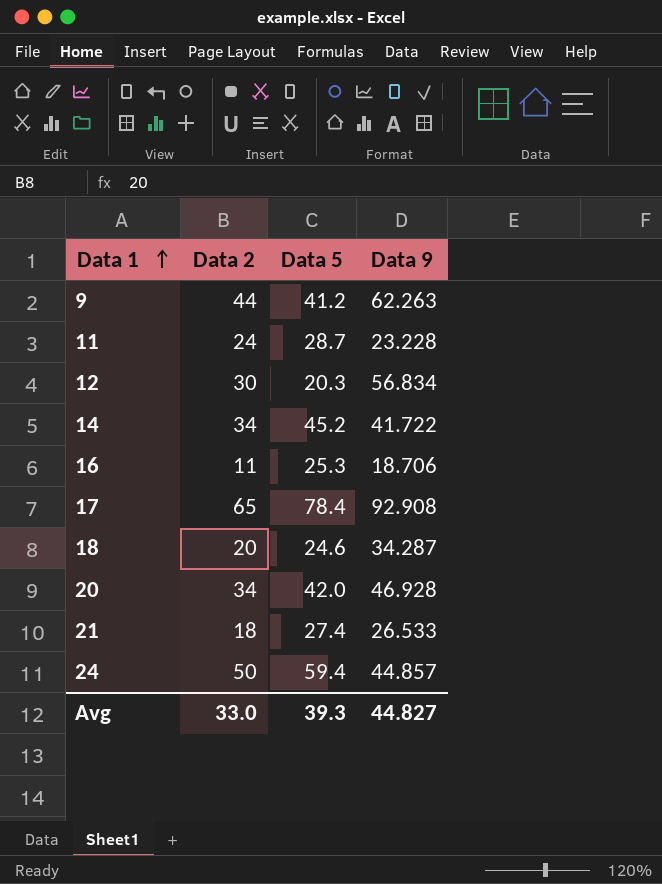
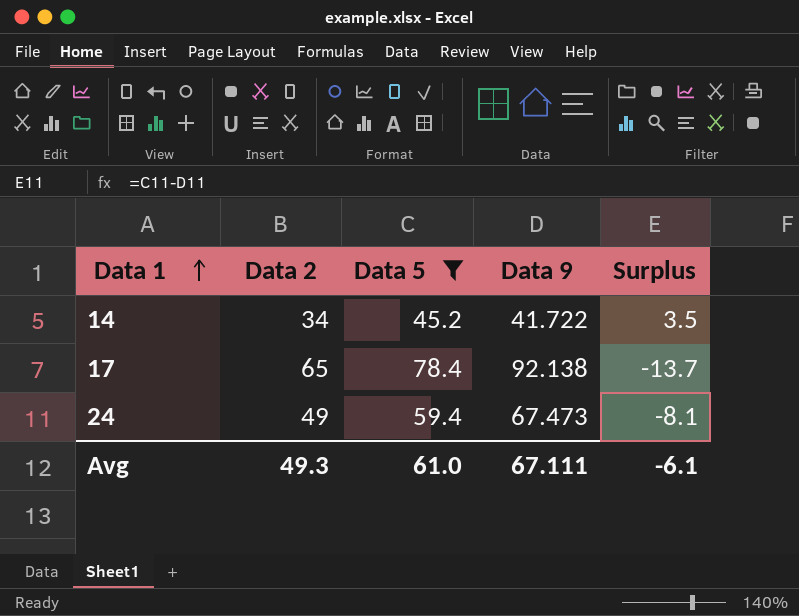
filter: none -> Data 5 >= 45.2
column Surplus | formula: none -> [Data 5] - [Data 9]
17 | Data 9: 92.908 -> 92.138
24 | Data 2: 50 -> 49
24 | Data 9: 44.857 -> 67.473
Avg | Data 2: 33.0 -> 49.3
Avg | Data 5: 39.3 -> 61.0
Avg | Data 9: 44.827 -> 67.111

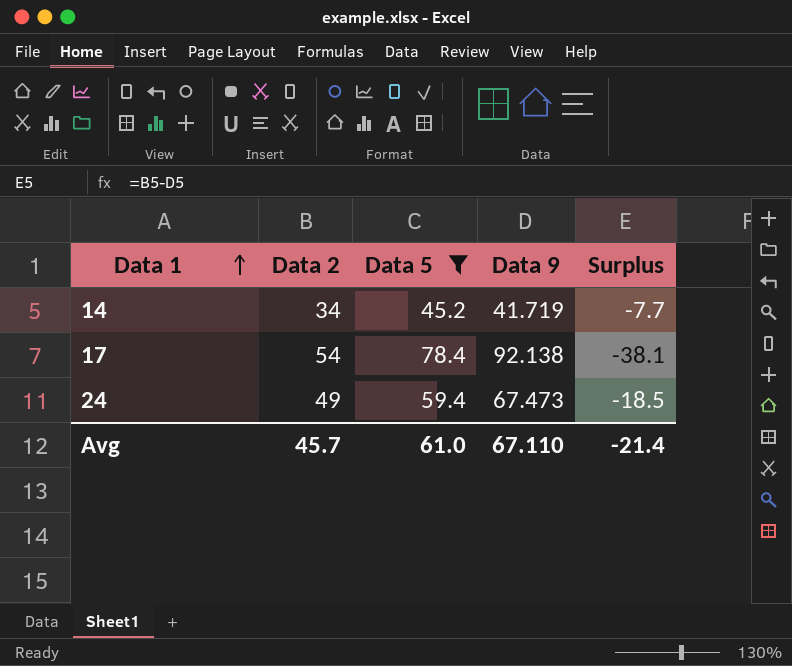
column Surplus | formula: [Data 5] - [Data 9] -> [Data 2] - [Data 9]
14 | Data 9: 41.722 -> 41.719
17 | Data 2: 65 -> 54
Avg | Data 2: 49.3 -> 45.7
Avg | Data 9: 67.111 -> 67.110
Avg | Surplus: -6.1 -> -21.4

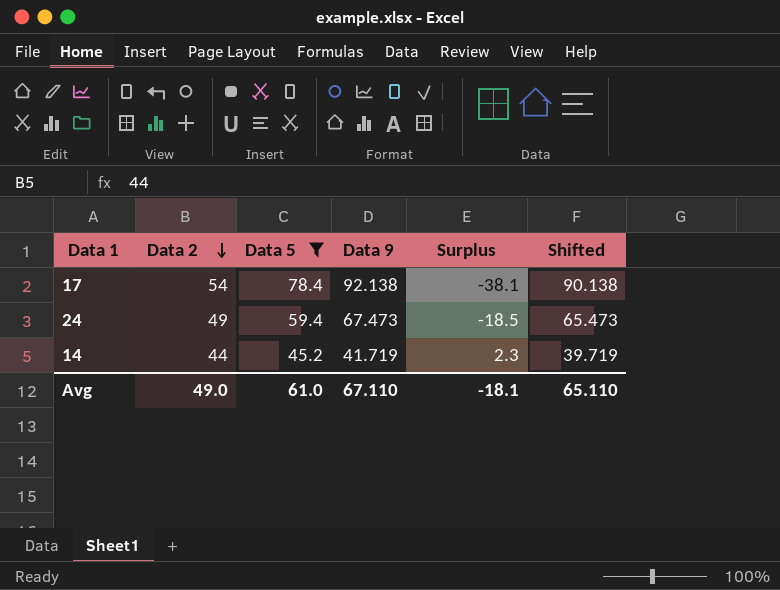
row order: Data 1 ascending -> Data 2 descending
column Shifted | formula: none -> [Data 9] - 2
14 | Data 2: 34 -> 44
14 | Surplus: -7.7 -> 2.3
Avg | Data 2: 45.7 -> 49.0
Avg | Surplus: -21.4 -> -18.1

